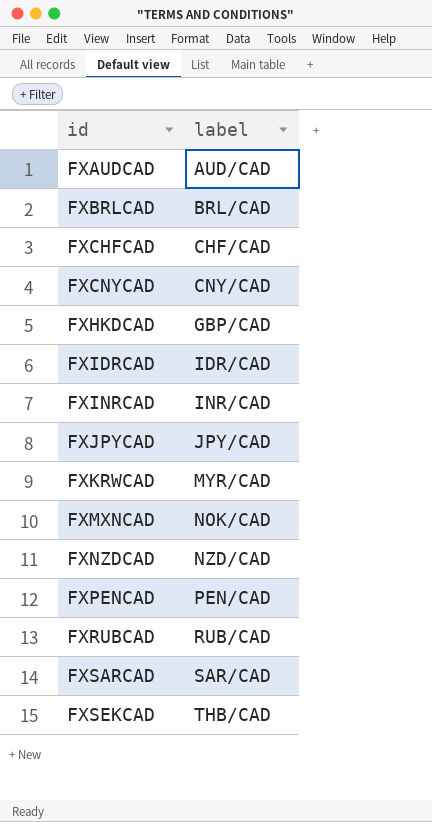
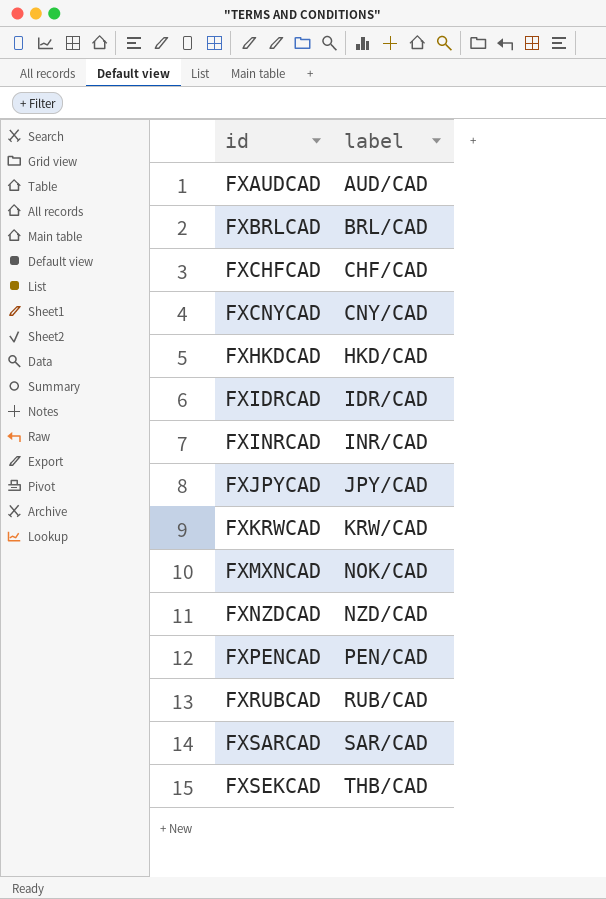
FXHKDCAD | label: GBP/CAD -> HKD/CAD
FXKRWCAD | label: MYR/CAD -> KRW/CAD

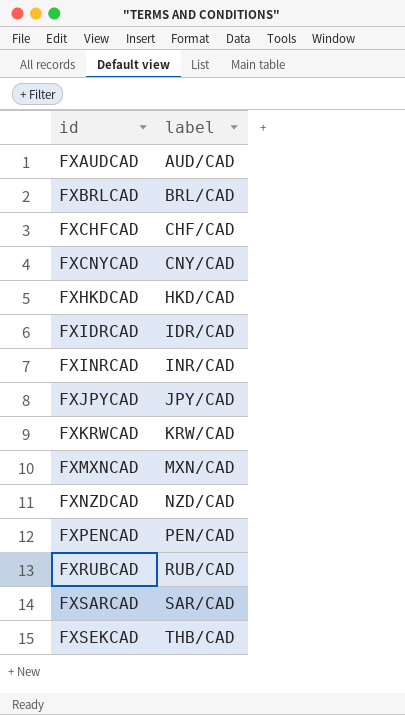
FXMXNCAD | label: NOK/CAD -> MXN/CAD

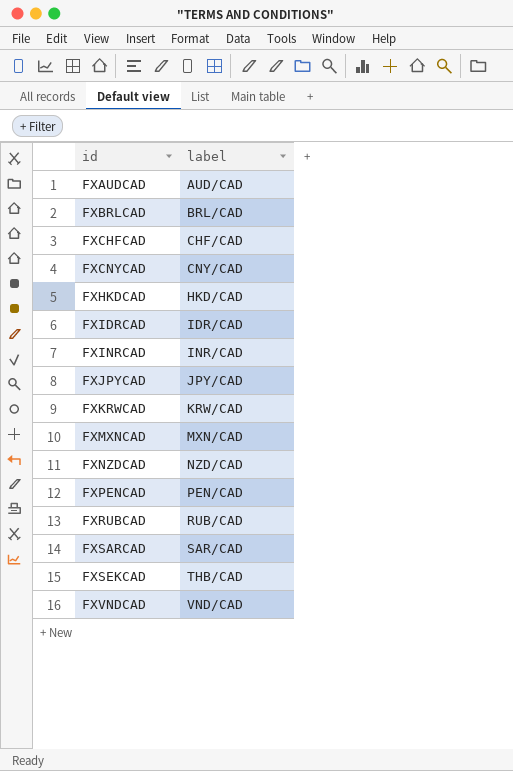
row FXVNDCAD: none -> VND/CAD

